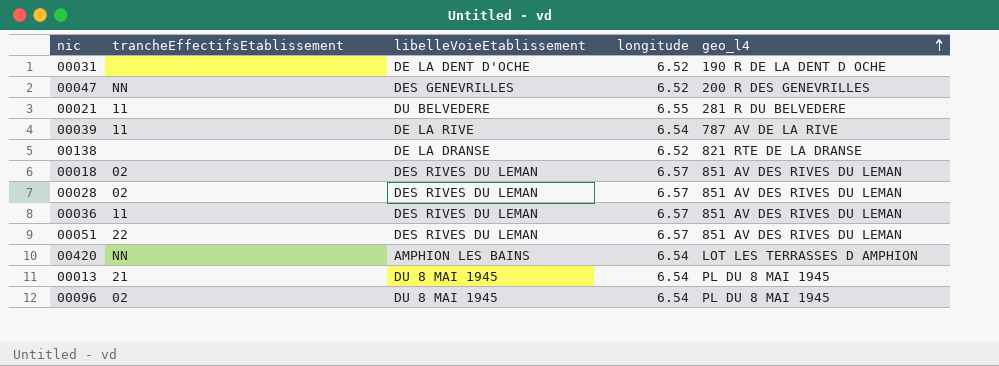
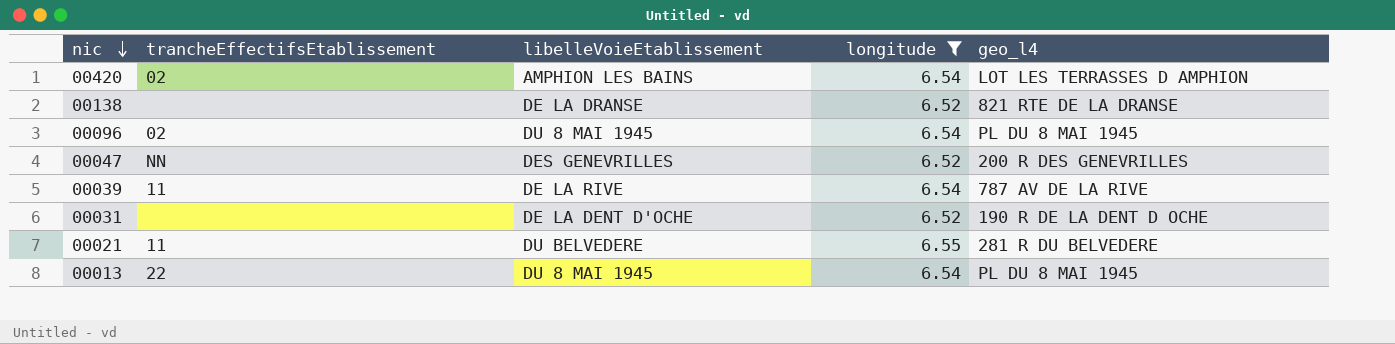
filter: none -> longitude != 6.57
row order: geo_l4 ascending -> nic descending
00420 | trancheEffectifsEtablissement: NN -> 02
00013 | trancheEffectifsEtablissement: 21 -> 22

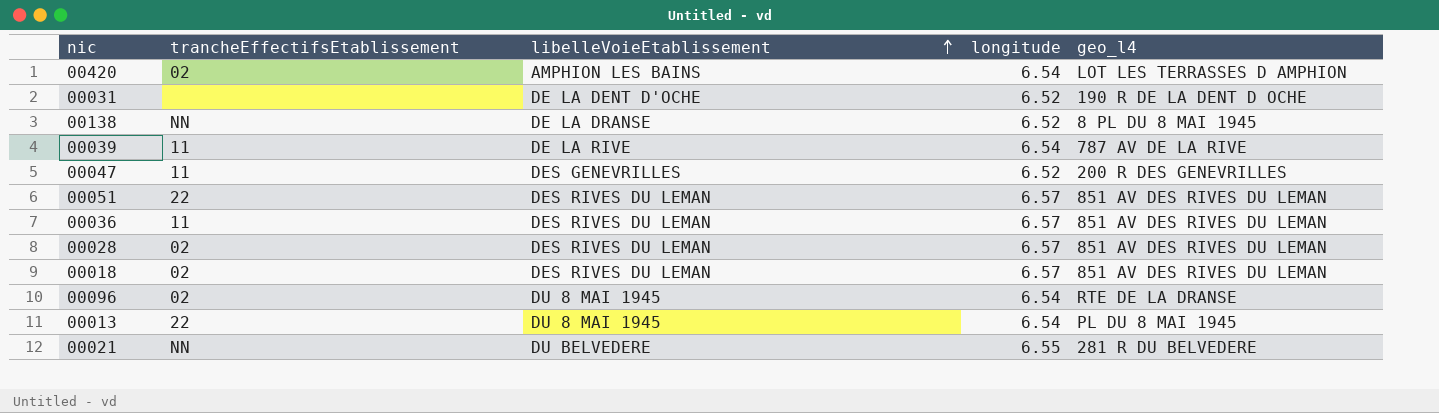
filter: longitude != 6.57 -> none
row order: nic descending -> libelleVoieEtablissement ascending
00138 | trancheEffectifsEtablissement: none -> NN
00138 | geo_l4: 821 RTE DE LA DRANSE -> 8 PL DU 8 MAI 1945
00047 | trancheEffectifsEtablissement: NN -> 11
00096 | geo_l4: PL DU 8 MAI 1945 -> RTE DE LA DRANSE
00021 | trancheEffectifsEtablissement: 11 -> NN

